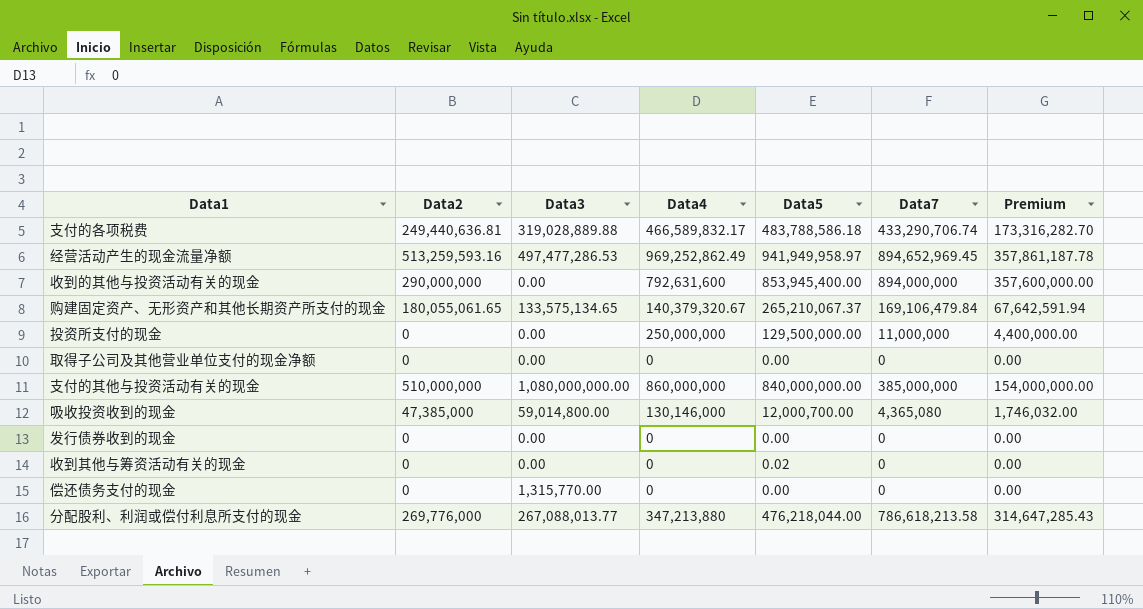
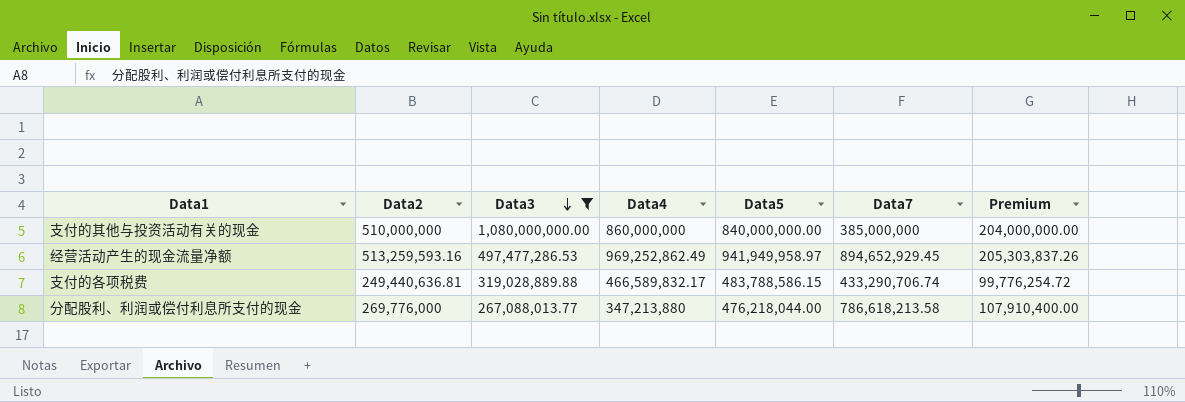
filter: none -> Data3 >= 267,088,013.77
row order: none -> Data3 descending
column Premium | formula: [Data7] * 0.4 -> [Data2] * 0.4
经营活动产生的现金流量净额 | Data7: 894,652,969.45 -> 894,652,929.45
支付的各项税费 | Data5: 483,788,586.18 -> 483,788,586.15

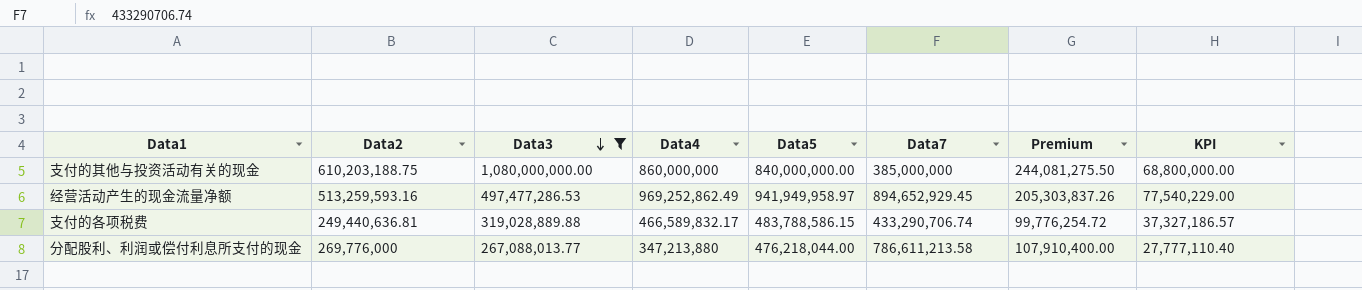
column KPI | formula: none -> [Data4] * 0.08
支付的其他与投资活动有关的现金 | Data2: 510,000,000 -> 610,203,188.75
支付的其他与投资活动有关的现金 | Premium: 204,000,000.00 -> 244,081,275.50
分配股利、利润或偿付利息所支付的现金 | Data7: 786,618,213.58 -> 786,611,213.58

